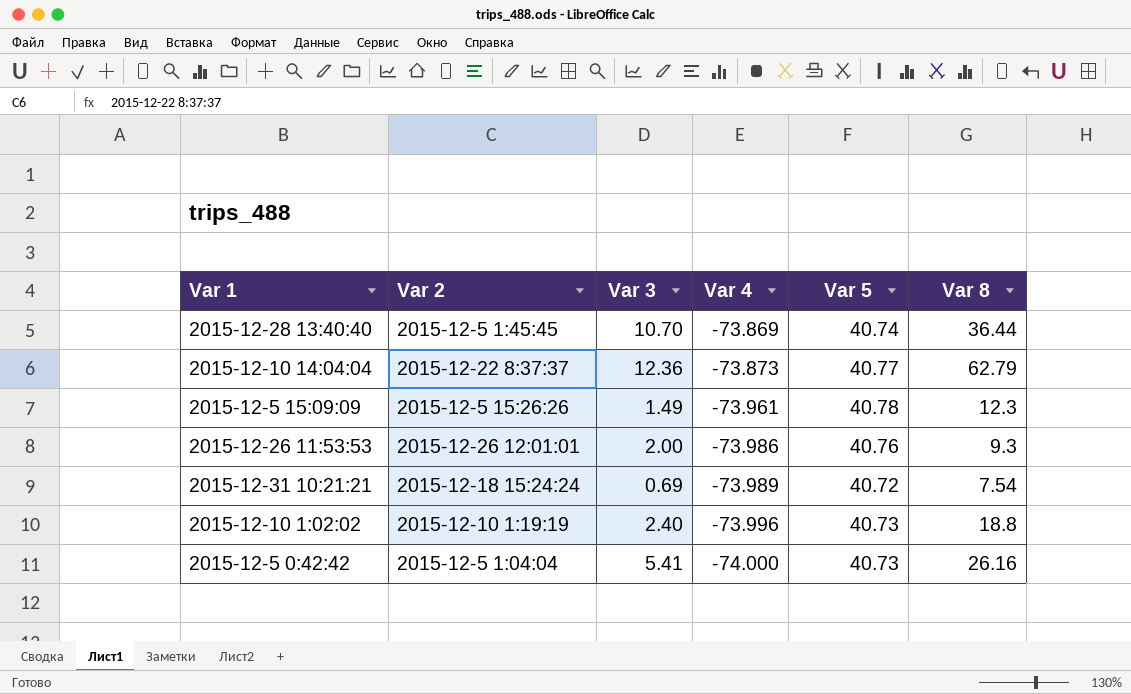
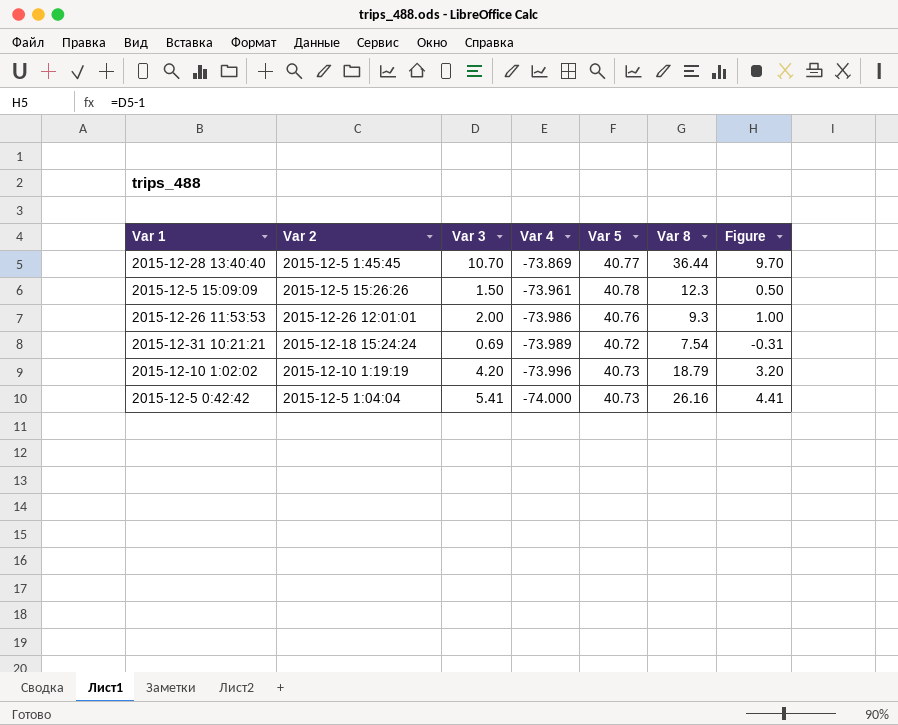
column Figure | formula: none -> [Var 3] - 1
row 2015-12-10 14:04:04: 2015-12-22 8:37:37 | 12.36 | -73.873 | 40.77 | 62.79 -> none
2015-12-28 13:40:40 | Var 5: 40.74 -> 40.77
2015-12-5 15:09:09 | Var 3: 1.49 -> 1.50
2015-12-10 1:02:02 | Var 3: 2.40 -> 4.20
2015-12-10 1:02:02 | Var 8: 18.8 -> 18.79

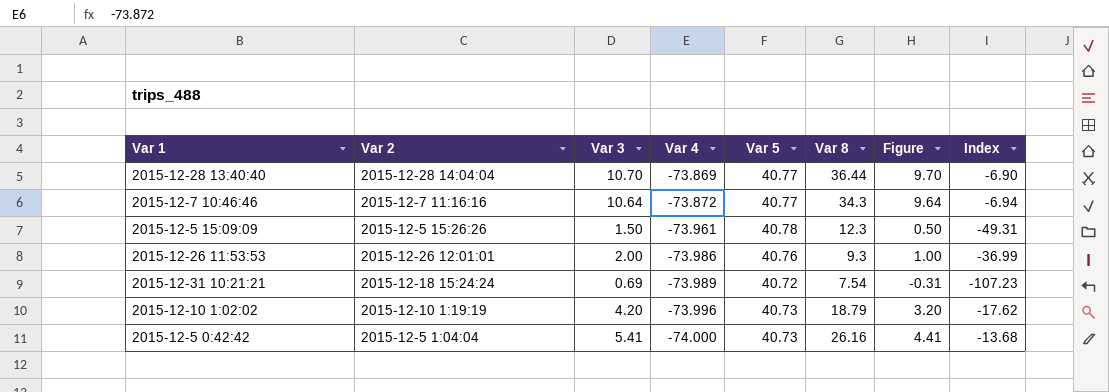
column Index | formula: none -> [Var 4] / [Var 3]
2015-12-28 13:40:40 | Var 2: 2015-12-5 1:45:45 -> 2015-12-28 14:04:04
row 2015-12-7 10:46:46: none -> 2015-12-7 11:16:16 | 10.64 | -73.872 | 40.77 | 34.3 | 9.64 | -6.94

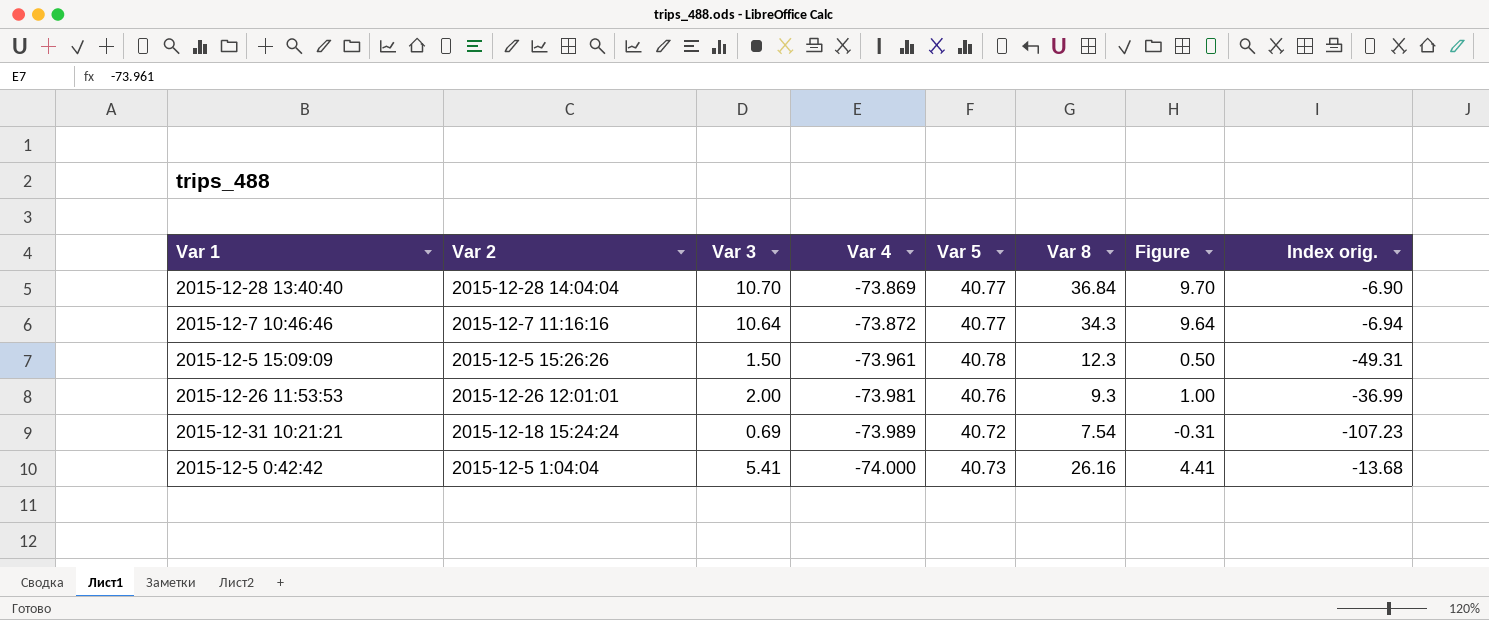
column name: Index -> Index orig.
row 2015-12-10 1:02:02: 2015-12-10 1:19:19 | 4.20 | -73.996 | 40.73 | 18.79 | 3.20 | -17.62 -> none
2015-12-28 13:40:40 | Var 8: 36.44 -> 36.84
2015-12-26 11:53:53 | Var 4: -73.986 -> -73.981

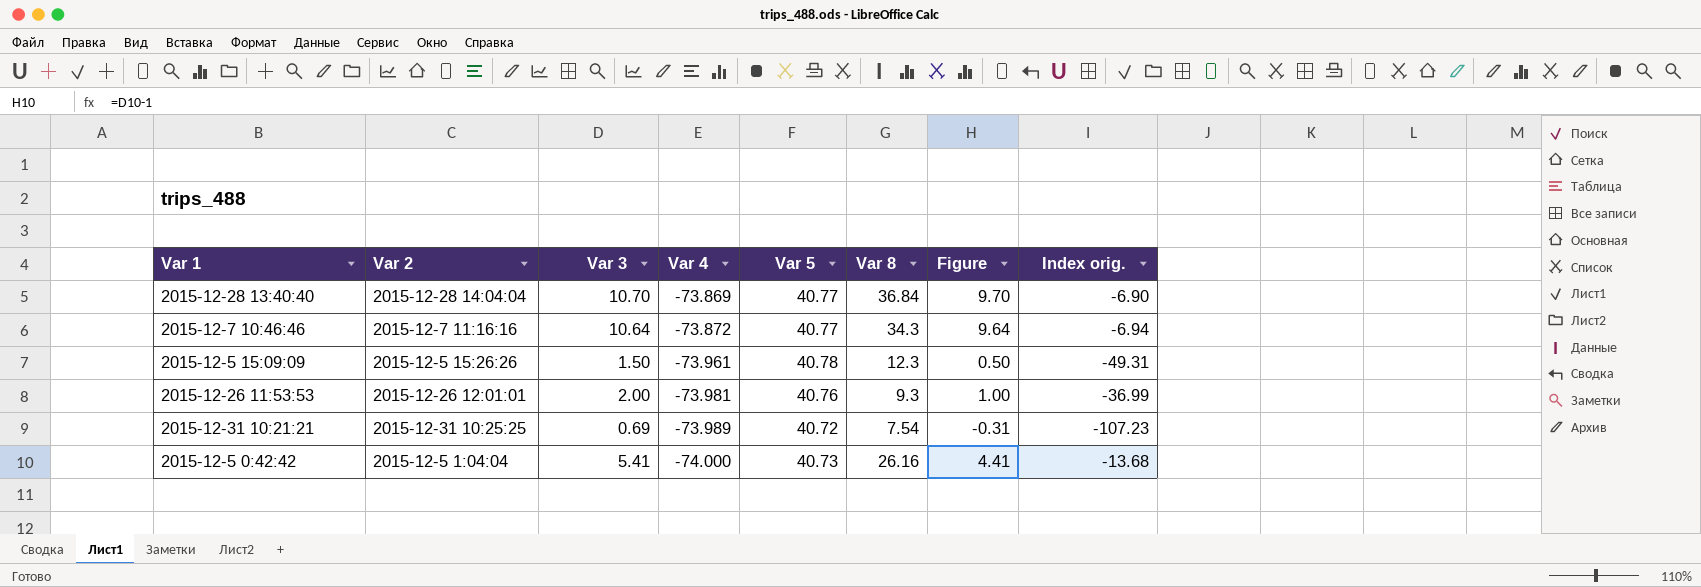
2015-12-31 10:21:21 | Var 2: 2015-12-18 15:24:24 -> 2015-12-31 10:25:25

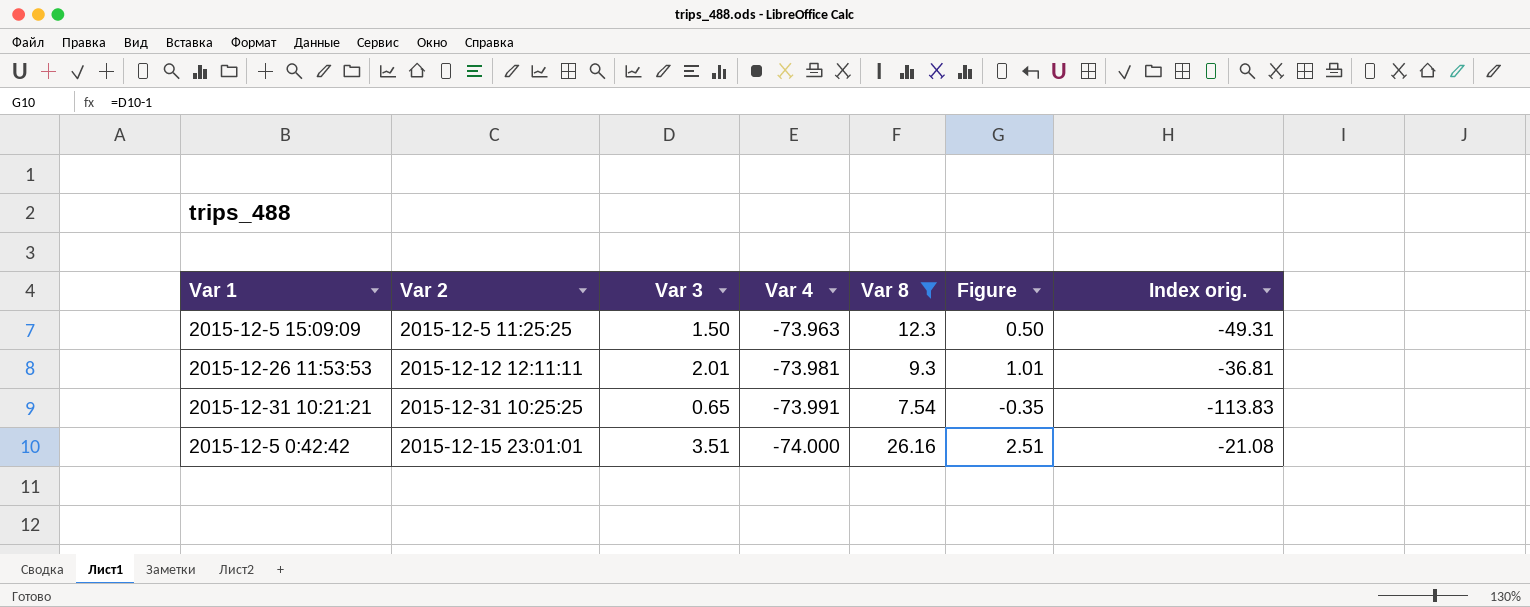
filter: none -> Var 8 <= 26.16
column Var 5 | position: 5 -> none
2015-12-5 15:09:09 | Var 2: 2015-12-5 15:26:26 -> 2015-12-5 11:25:25
2015-12-5 15:09:09 | Var 4: -73.961 -> -73.963
2015-12-26 11:53:53 | Var 2: 2015-12-26 12:01:01 -> 2015-12-12 12:11:11
2015-12-26 11:53:53 | Var 3: 2.00 -> 2.01
2015-12-26 11:53:53 | Figure: 1.00 -> 1.01
2015-12-26 11:53:53 | Index orig.: -36.99 -> -36.81
2015-12-31 10:21:21 | Var 3: 0.69 -> 0.65
2015-12-31 10:21:21 | Var 4: -73.989 -> -73.991
2015-12-31 10:21:21 | Figure: -0.31 -> -0.35
2015-12-31 10:21:21 | Index orig.: -107.23 -> -113.83
2015-12-5 0:42:42 | Var 2: 2015-12-5 1:04:04 -> 2015-12-15 23:01:01
2015-12-5 0:42:42 | Var 3: 5.41 -> 3.51
2015-12-5 0:42:42 | Figure: 4.41 -> 2.51
2015-12-5 0:42:42 | Index orig.: -13.68 -> -21.08

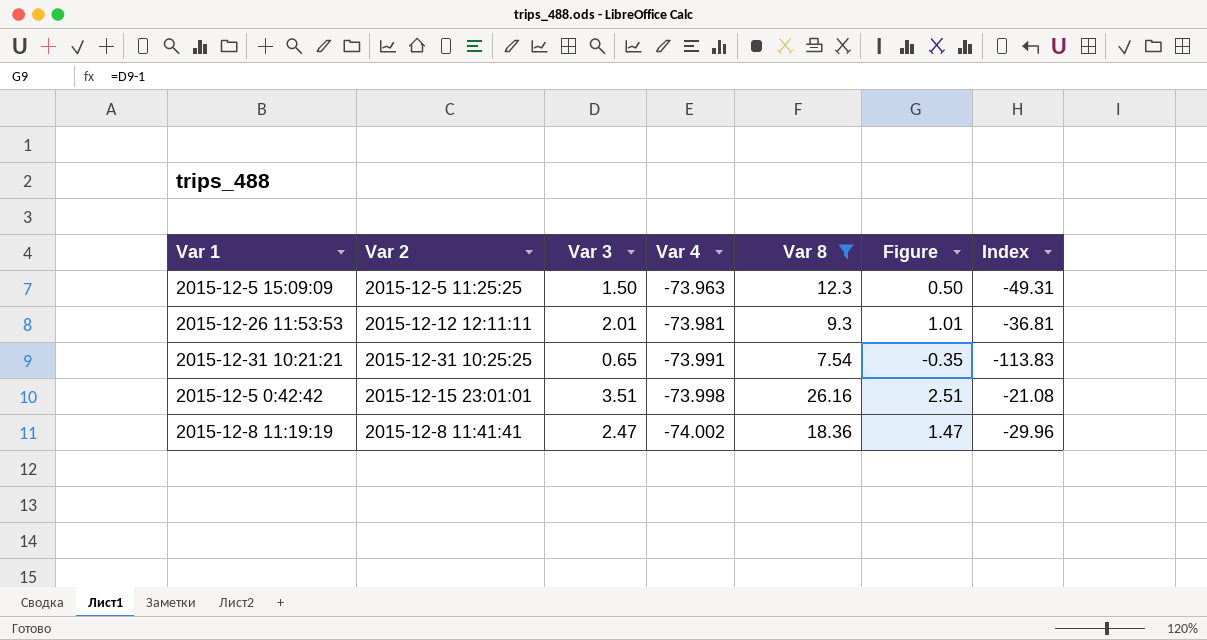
column name: Index orig. -> Index
2015-12-5 0:42:42 | Var 4: -74.000 -> -73.998
row 2015-12-8 11:19:19: none -> 2015-12-8 11:41:41 | 2.47 | -74.002 | 18.36 | 1.47 | -29.96

